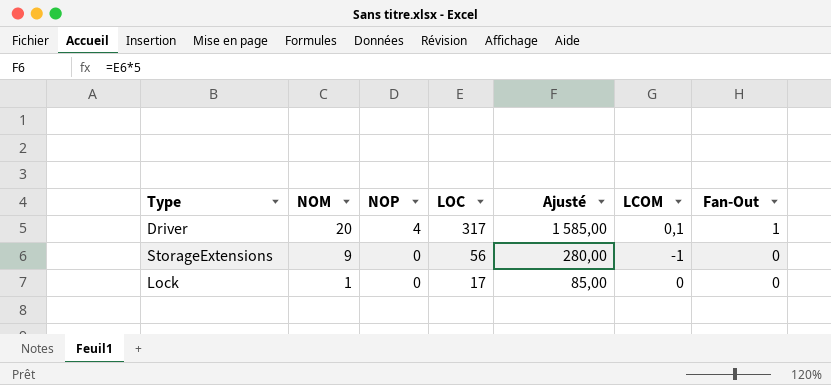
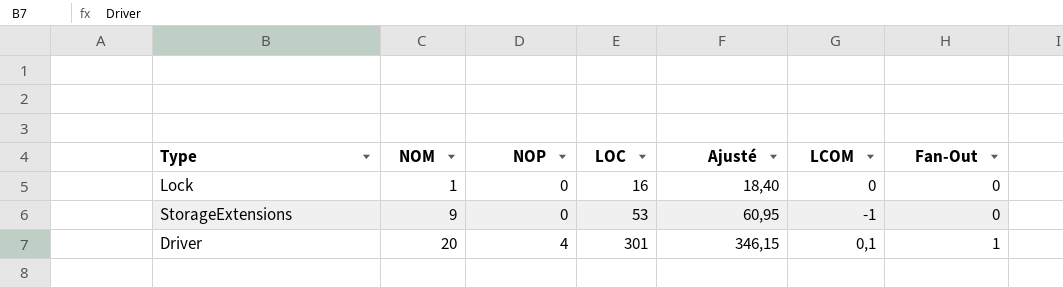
row order: NOM descending -> NOM ascending
column Ajusté | formula: [LOC] * 5 -> [LOC] * 1,15
Lock | LOC: 17 -> 16
StorageExtensions | LOC: 56 -> 53
Driver | LOC: 317 -> 301

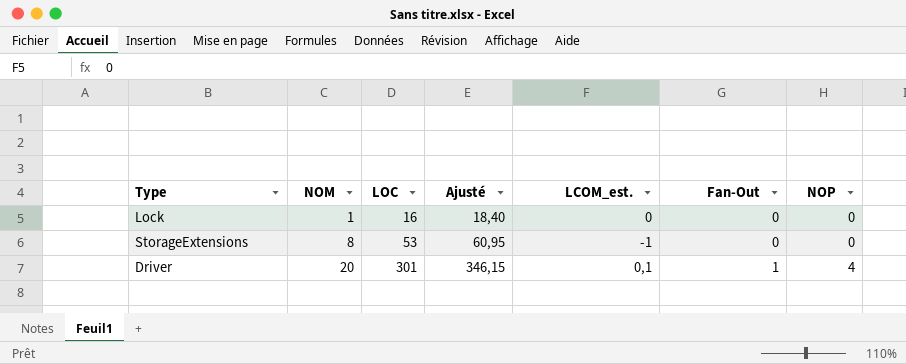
column name: LCOM -> LCOM_est.
column NOP | position: 3 -> 7
StorageExtensions | NOM: 9 -> 8

